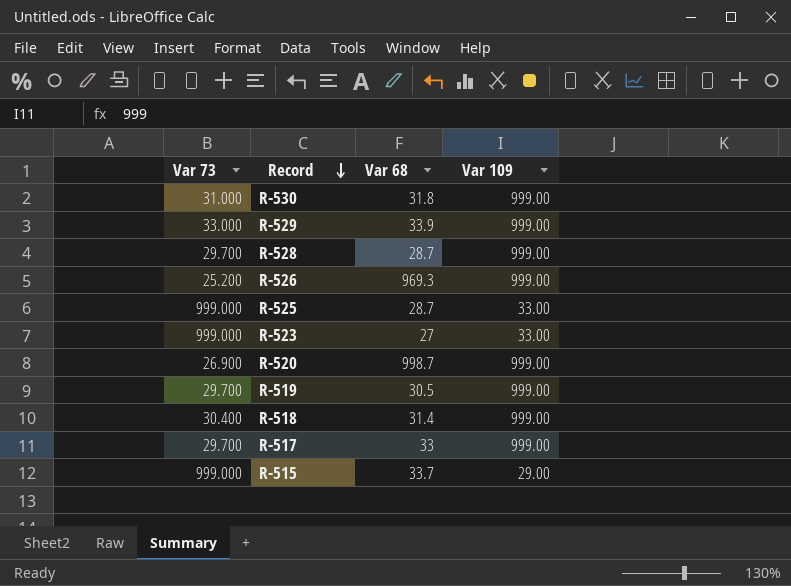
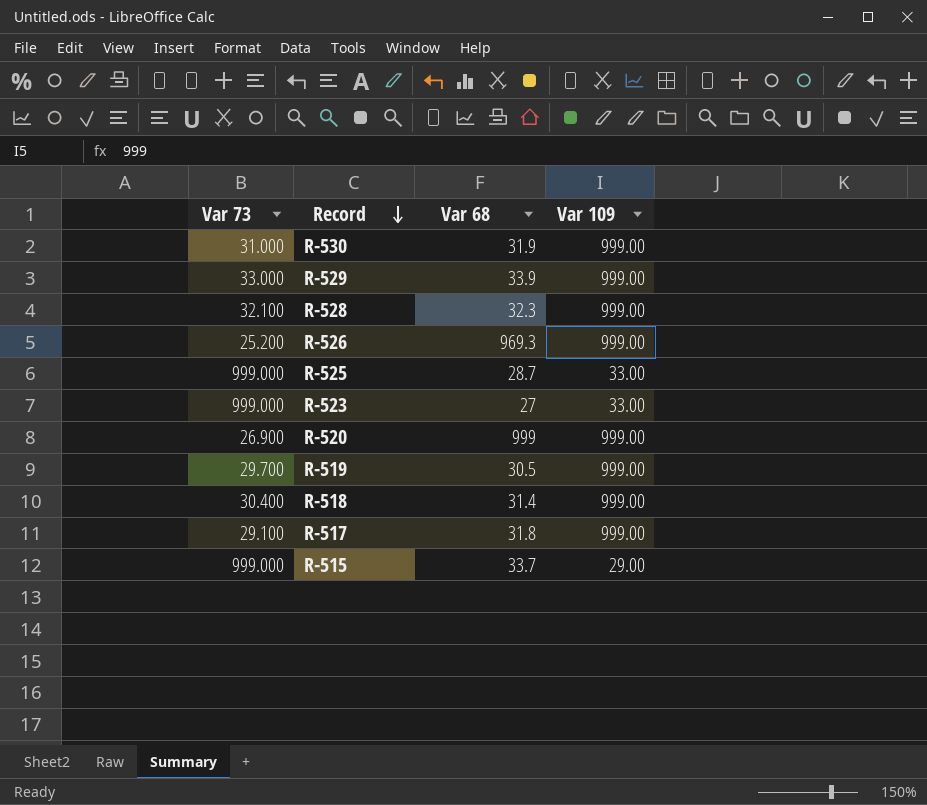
R-530 | Var 68: 31.8 -> 31.9
R-528 | Var 73: 29.700 -> 32.100
R-528 | Var 68: 28.7 -> 32.3
R-520 | Var 68: 998.7 -> 999
R-517 | Var 73: 29.700 -> 29.100
R-517 | Var 68: 33 -> 31.8

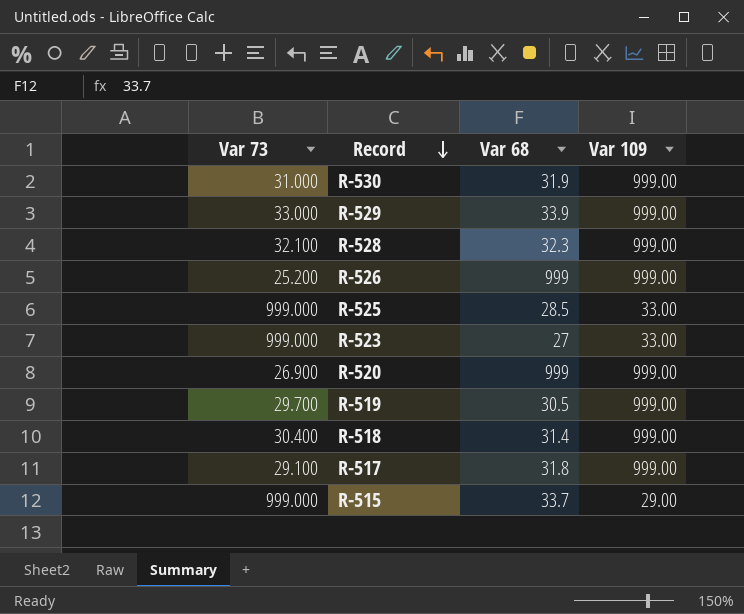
R-526 | Var 68: 969.3 -> 999
R-525 | Var 68: 28.7 -> 28.5

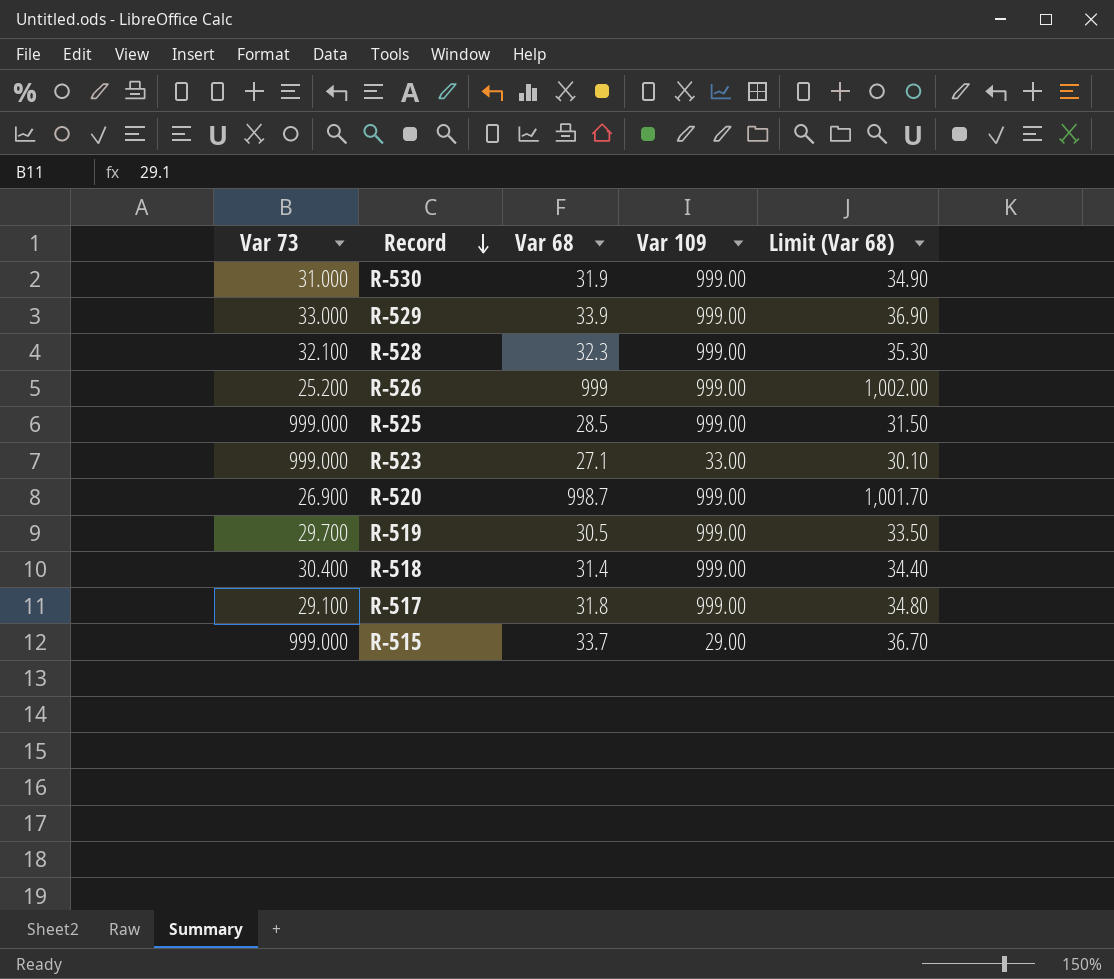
column Limit (Var 68) | formula: none -> [Var 68] + 3
R-525 | Var 109: 33.00 -> 999.00
R-523 | Var 68: 27 -> 27.1
R-520 | Var 68: 999 -> 998.7

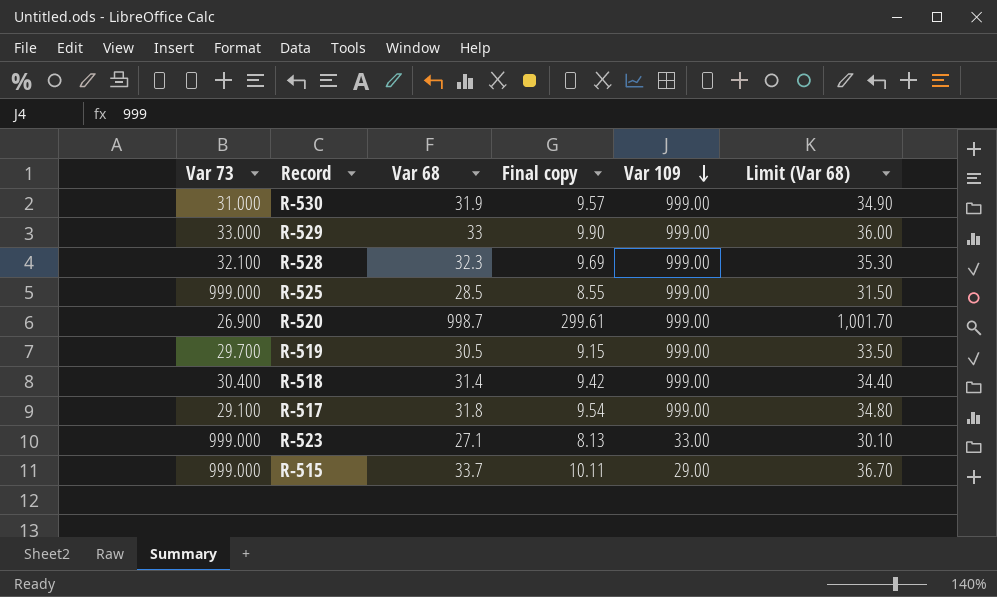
row order: Record descending -> Var 109 descending
column Final copy | formula: none -> [Var 68] * 0.3
row R-526: 25.200 | 999 | 999.00 | 1,002.00 -> none
R-529 | Var 68: 33.9 -> 33
R-529 | Limit (Var 68): 36.90 -> 36.00

